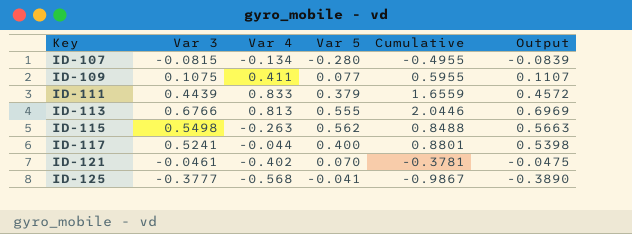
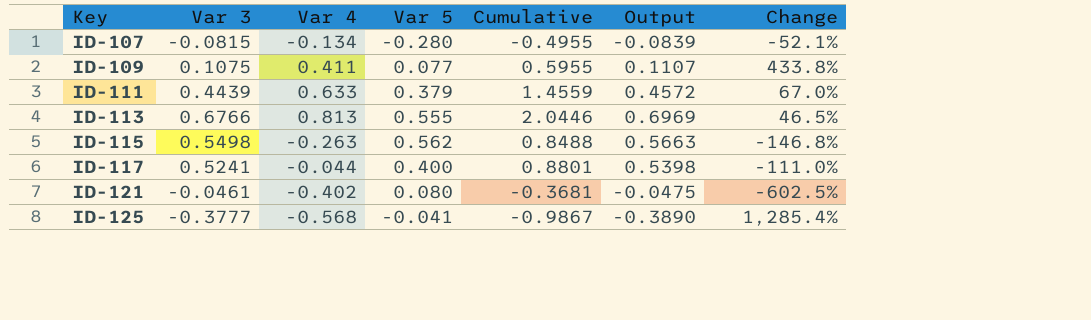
column Change | formula: none -> ([Var 4] - [Var 5]) / [Var 5]
ID-111 | Var 4: 0.833 -> 0.633
ID-111 | Cumulative: 1.6559 -> 1.4559
ID-121 | Var 5: 0.070 -> 0.080
ID-121 | Cumulative: -0.3781 -> -0.3681

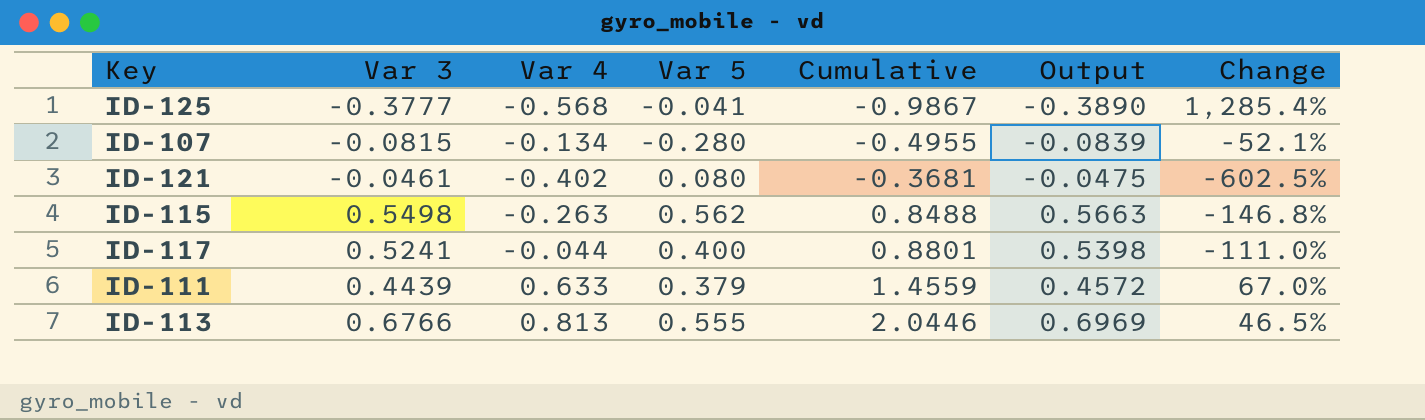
row order: Key ascending -> Cumulative ascending
row ID-109: 0.1075 | 0.411 | 0.077 | 0.5955 | 0.1107 | 433.8% -> none

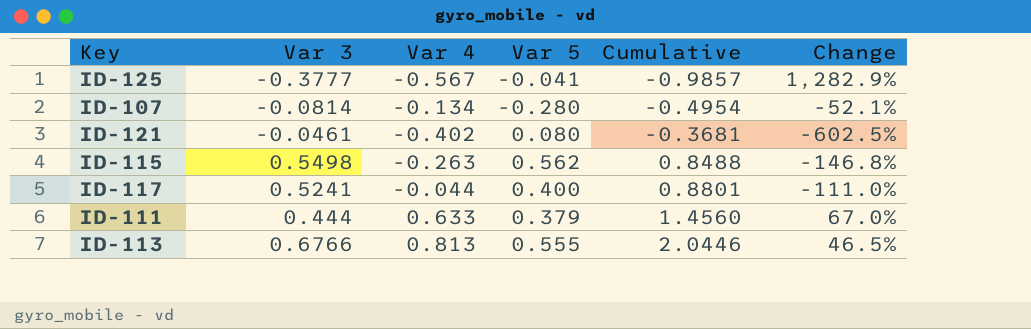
column Output | formula: [Var 3] * 1.03 -> none
ID-125 | Var 4: -0.568 -> -0.567
ID-125 | Cumulative: -0.9867 -> -0.9857
ID-125 | Change: 1,285.4% -> 1,282.9%
ID-107 | Var 3: -0.0815 -> -0.0814
ID-107 | Cumulative: -0.4955 -> -0.4954
ID-111 | Var 3: 0.4439 -> 0.444
ID-111 | Cumulative: 1.4559 -> 1.4560

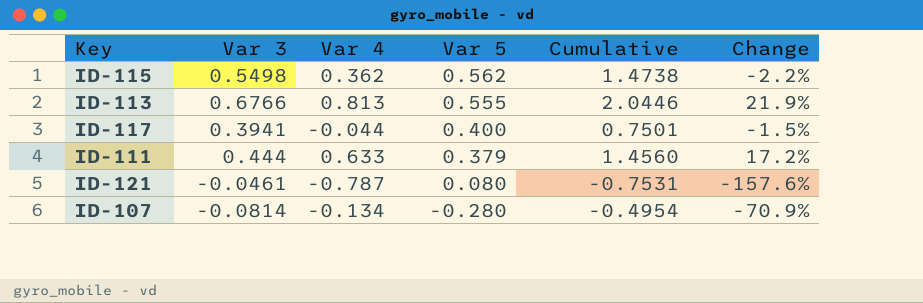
row order: Cumulative ascending -> Var 5 descending
column Change | formula: ([Var 4] - [Var 5]) / [Var 5] -> ([Var 3] - [Var 5]) / [Var 5]
row ID-125: -0.3777 | -0.567 | -0.041 | -0.9857 | 1,282.9% -> none
ID-115 | Var 4: -0.263 -> 0.362
ID-115 | Cumulative: 0.8488 -> 1.4738
ID-117 | Var 3: 0.5241 -> 0.3941
ID-117 | Cumulative: 0.8801 -> 0.7501
ID-121 | Var 4: -0.402 -> -0.787
ID-121 | Cumulative: -0.3681 -> -0.7531

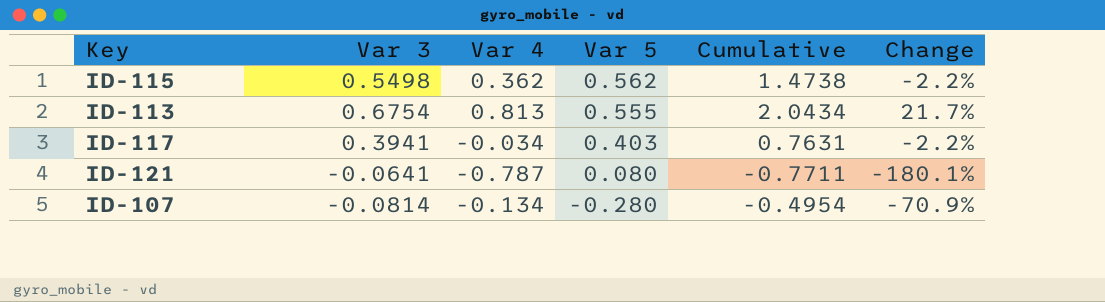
row ID-111: 0.444 | 0.633 | 0.379 | 1.4560 | 17.2% -> none
ID-113 | Var 3: 0.6766 -> 0.6754
ID-113 | Cumulative: 2.0446 -> 2.0434
ID-113 | Change: 21.9% -> 21.7%
ID-117 | Var 4: -0.044 -> -0.034
ID-117 | Var 5: 0.400 -> 0.403
ID-117 | Cumulative: 0.7501 -> 0.7631
ID-117 | Change: -1.5% -> -2.2%
ID-121 | Var 3: -0.0461 -> -0.0641
ID-121 | Cumulative: -0.7531 -> -0.7711
ID-121 | Change: -157.6% -> -180.1%

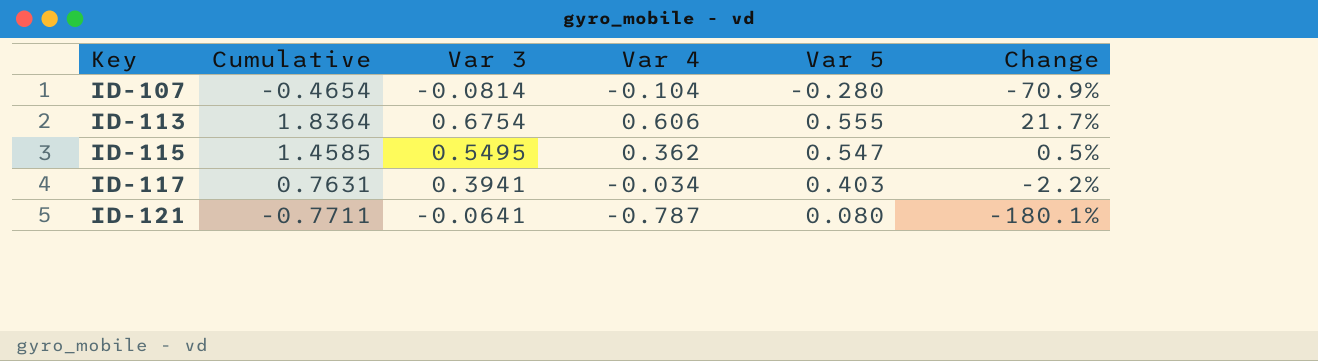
row order: Var 5 descending -> Key ascending
column Cumulative | position: 5 -> 2
ID-107 | Cumulative: -0.4954 -> -0.4654
ID-107 | Var 4: -0.134 -> -0.104
ID-113 | Cumulative: 2.0434 -> 1.8364
ID-113 | Var 4: 0.813 -> 0.606
ID-115 | Cumulative: 1.4738 -> 1.4585
ID-115 | Var 3: 0.5498 -> 0.5495
ID-115 | Var 5: 0.562 -> 0.547
ID-115 | Change: -2.2% -> 0.5%

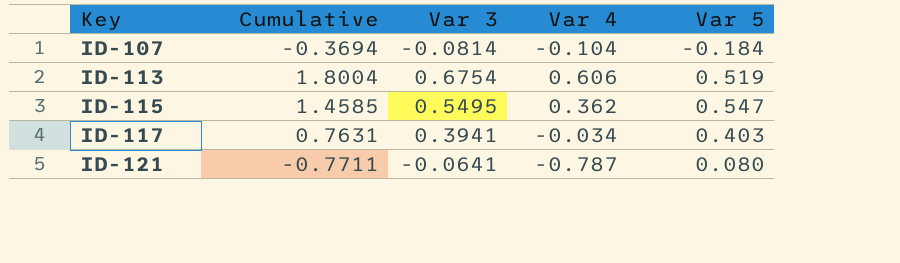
column Change | formula: ([Var 3] - [Var 5]) / [Var 5] -> none
ID-107 | Cumulative: -0.4654 -> -0.3694
ID-107 | Var 5: -0.280 -> -0.184
ID-113 | Cumulative: 1.8364 -> 1.8004
ID-113 | Var 5: 0.555 -> 0.519

